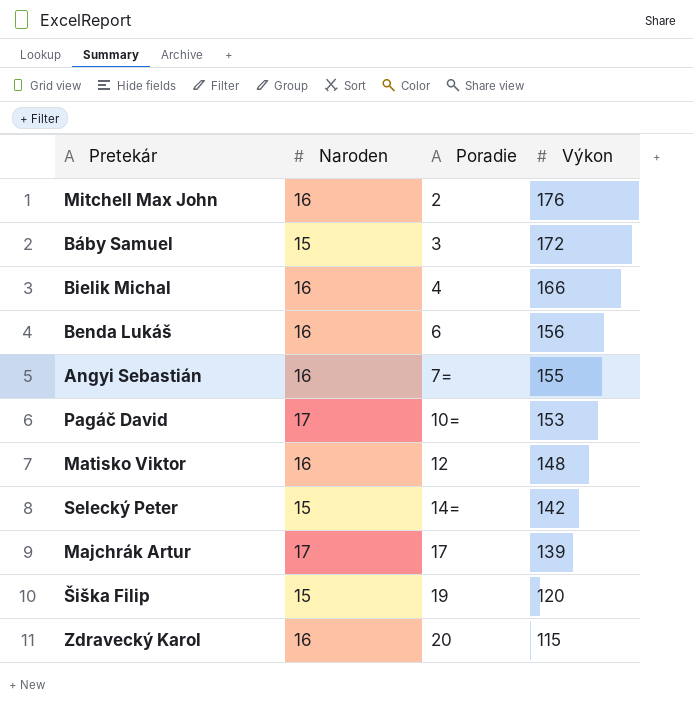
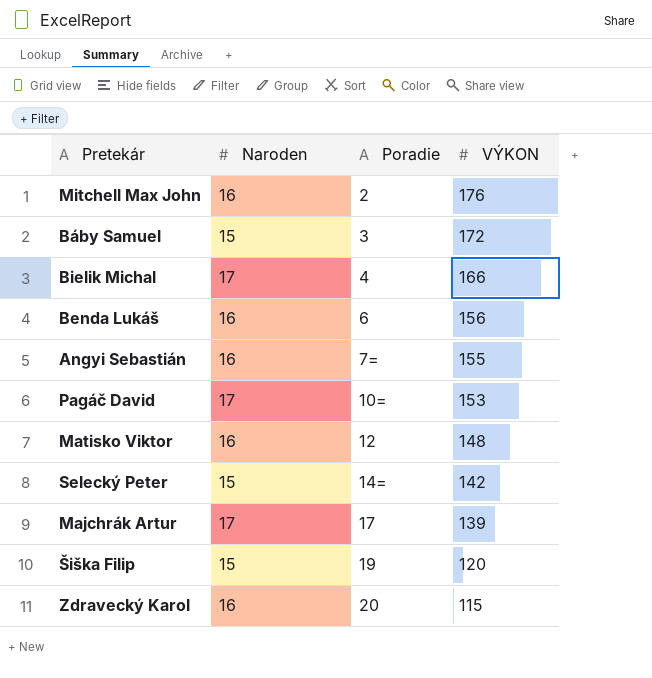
column name: Výkon -> VÝKON
Bielik Michal | Naroden: 16 -> 17

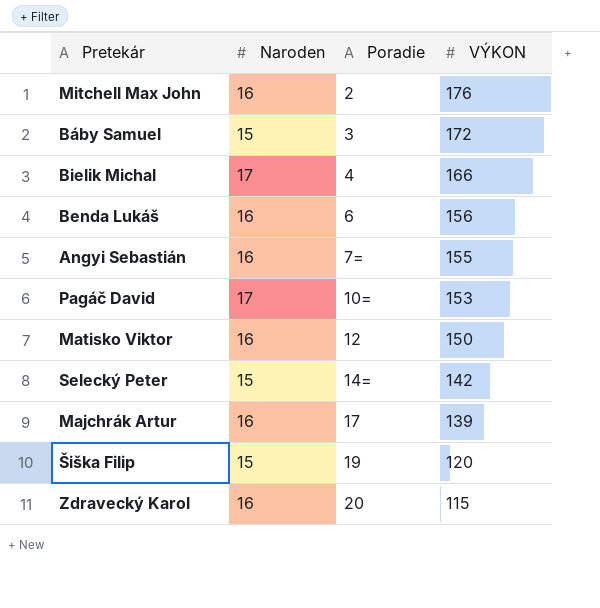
Matisko Viktor | VÝKON: 148 -> 150
Majchrák Artur | Naroden: 17 -> 16

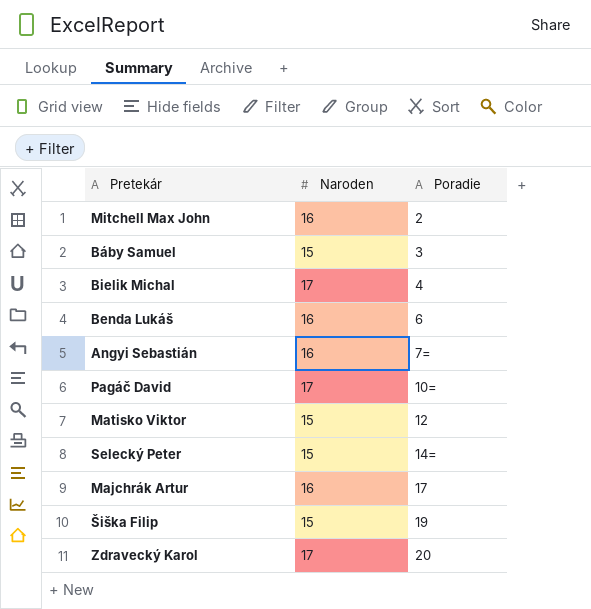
column VÝKON | position: 4 -> none
Matisko Viktor | Naroden: 16 -> 15
Zdravecký Karol | Naroden: 16 -> 17

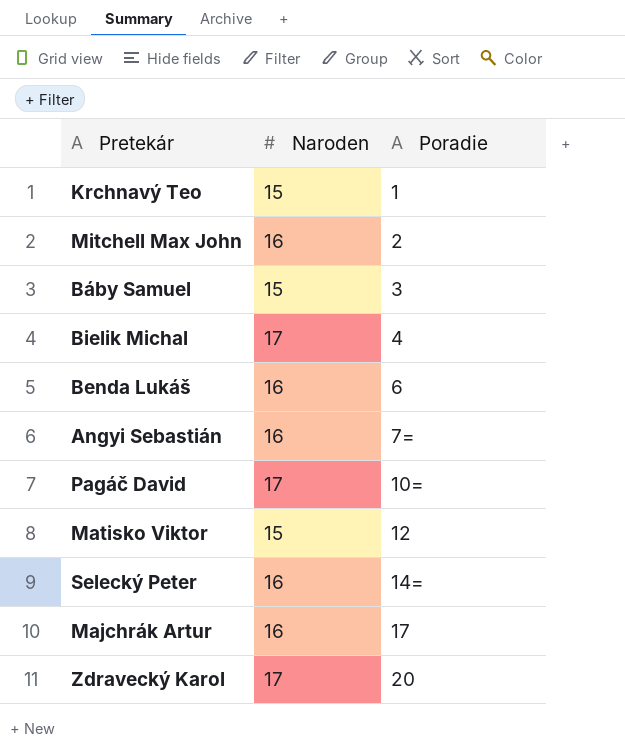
row Šiška Filip: 15 | 19 -> none
row Krchnavý Teo: none -> 15 | 1
Selecký Peter | Naroden: 15 -> 16

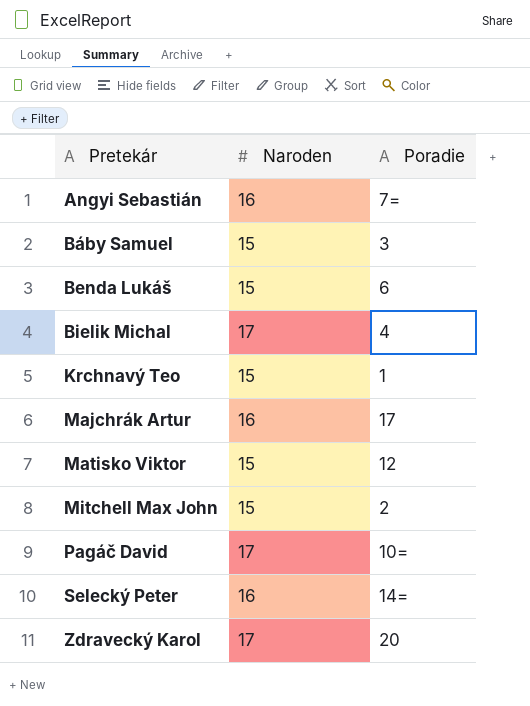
row order: Poradie ascending -> Pretekár ascending
Benda Lukáš | Naroden: 16 -> 15
Mitchell Max John | Naroden: 16 -> 15

